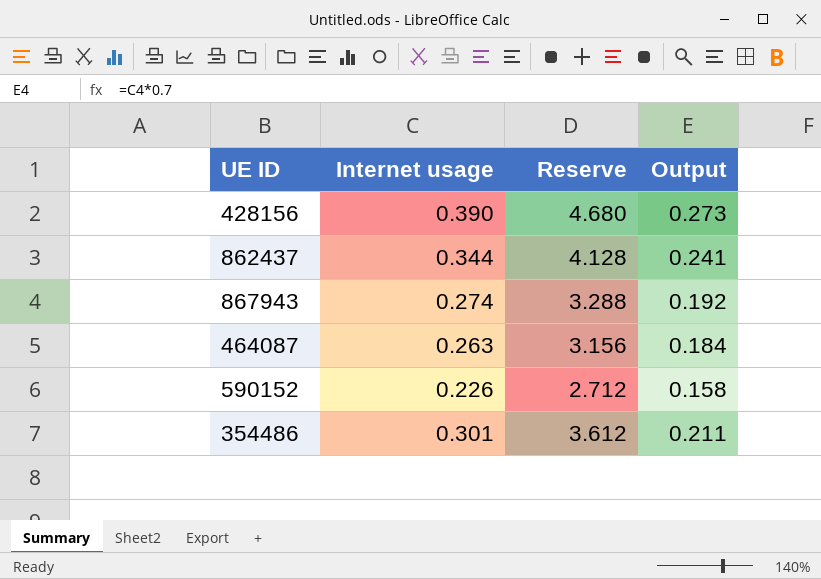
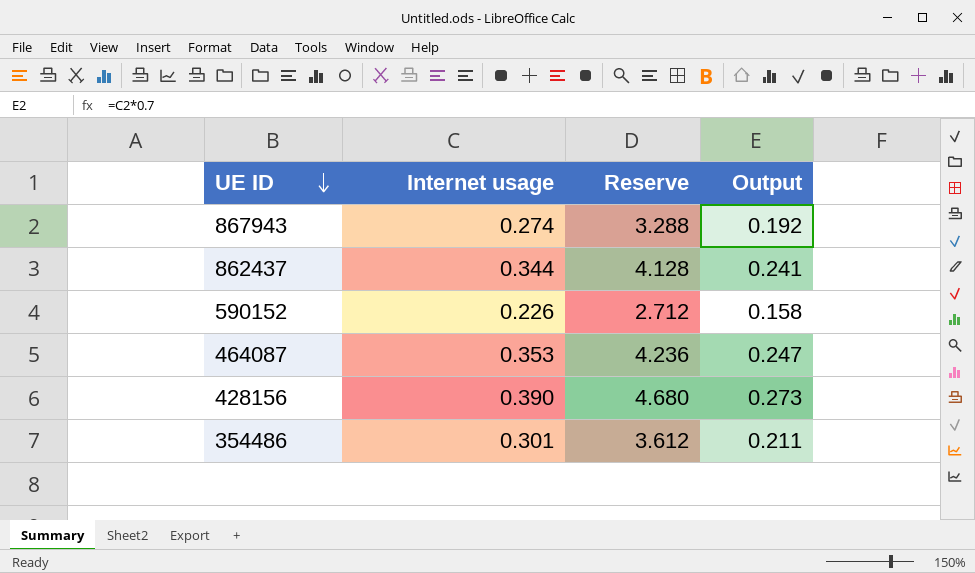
row order: none -> UE ID descending
464087 | Internet usage: 0.263 -> 0.353
464087 | Reserve: 3.156 -> 4.236
464087 | Output: 0.184 -> 0.247

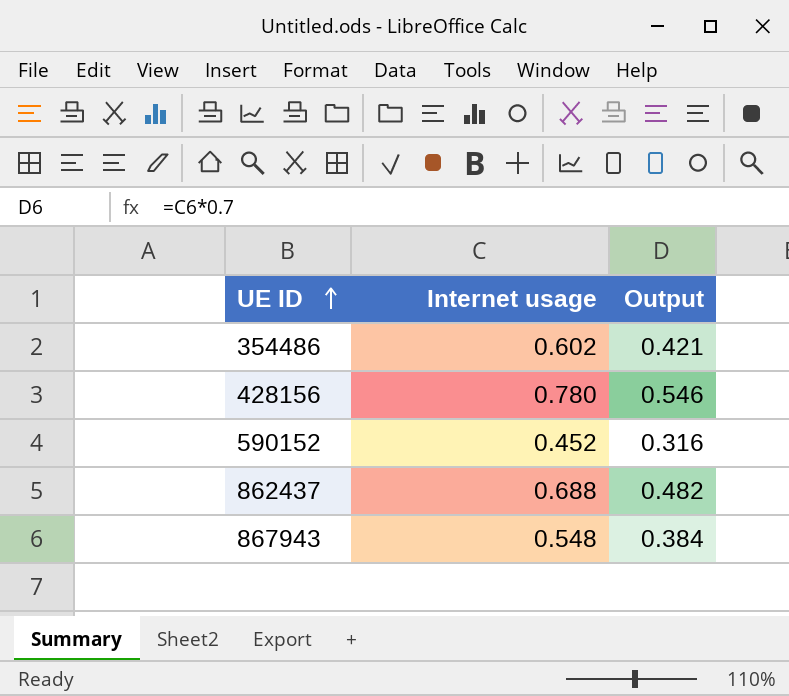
row order: UE ID descending -> UE ID ascending
column Reserve | formula: [Internet usage] * 12 -> none
row 464087: 0.353 | 4.236 | 0.247 -> none
354486 | Internet usage: 0.301 -> 0.602
354486 | Output: 0.211 -> 0.421
428156 | Internet usage: 0.390 -> 0.780
428156 | Output: 0.273 -> 0.546
590152 | Internet usage: 0.226 -> 0.452
590152 | Output: 0.158 -> 0.316
862437 | Internet usage: 0.344 -> 0.688
862437 | Output: 0.241 -> 0.482
867943 | Internet usage: 0.274 -> 0.548
867943 | Output: 0.192 -> 0.384

